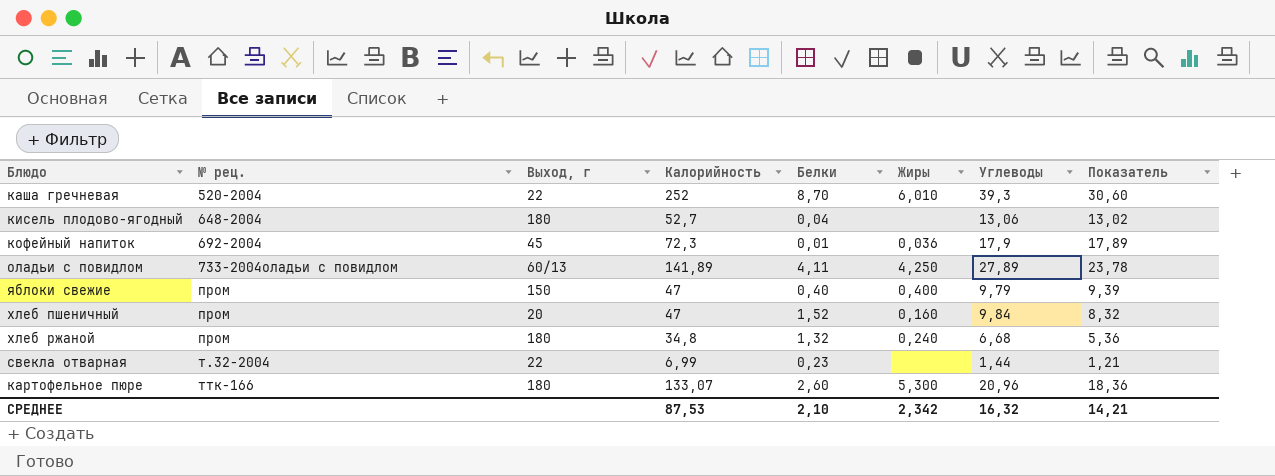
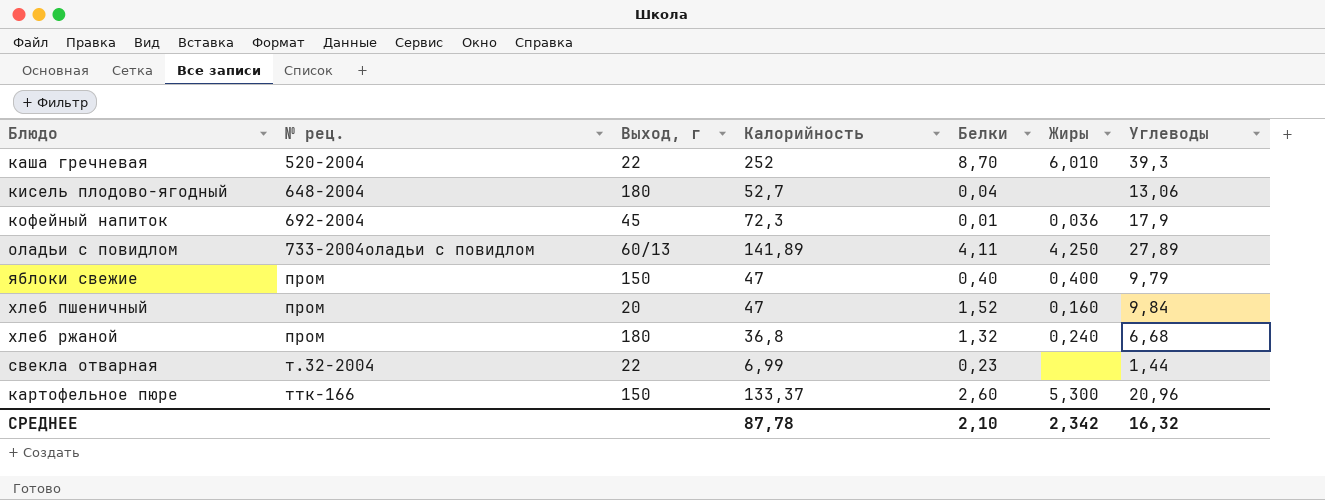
column Показатель | formula: [Углеводы] - [Белки] -> none
хлеб ржаной | Калорийность: 34,8 -> 36,8
картофельное пюре | Выход, г: 180 -> 150
картофельное пюре | Калорийность: 133,07 -> 133,37
СРЕДНЕЕ | Калорийность: 87,53 -> 87,78

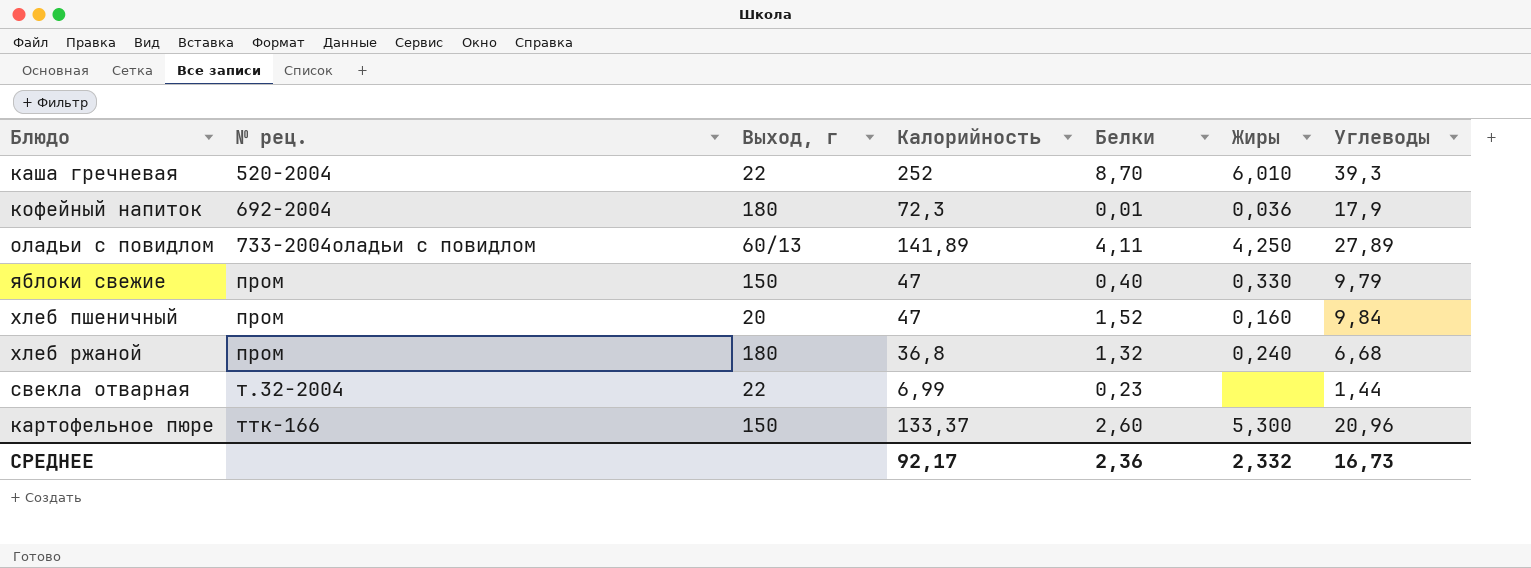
row кисель плодово-ягодный: 648-2004 | 180 | 52,7 | 0,04 | none | 13,06 -> none
кофейный напиток | Выход, г: 45 -> 180
яблоки свежие | Жиры: 0,400 -> 0,330
СРЕДНЕЕ | Калорийность: 87,78 -> 92,17
СРЕДНЕЕ | Белки: 2,10 -> 2,36
СРЕДНЕЕ | Жиры: 2,342 -> 2,332
СРЕДНЕЕ | Углеводы: 16,32 -> 16,73

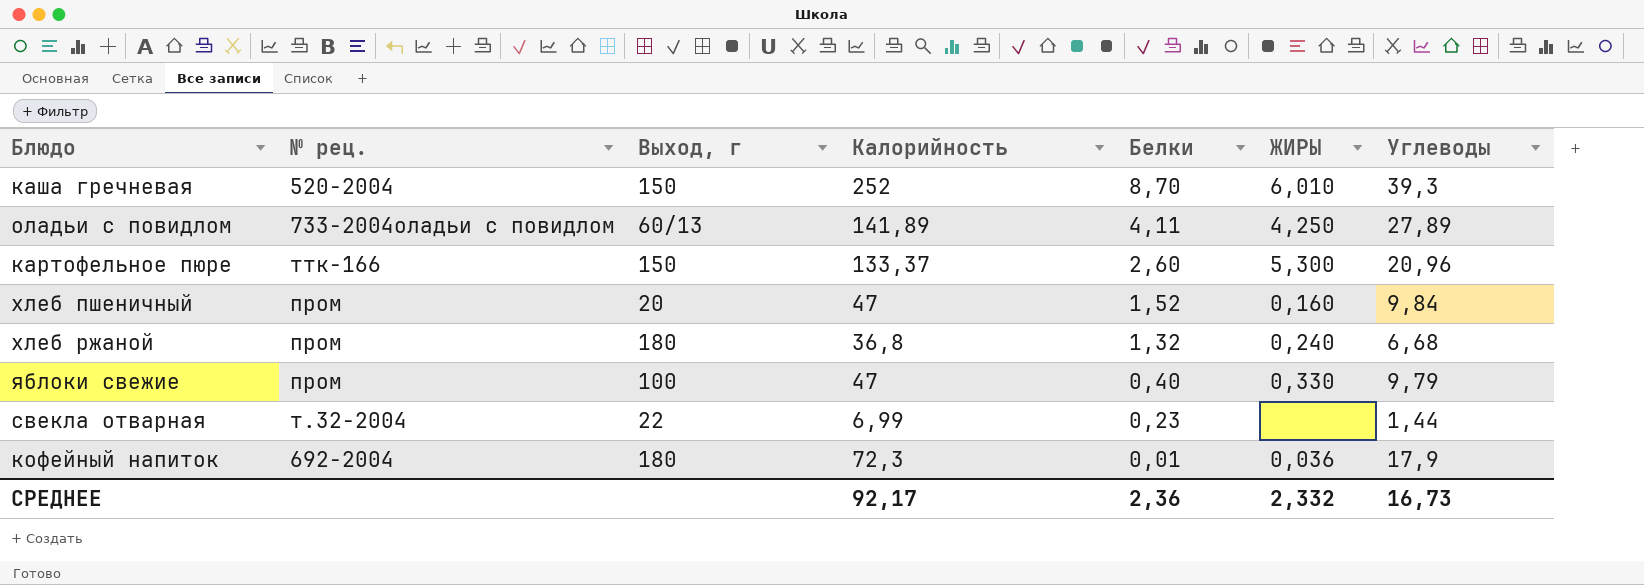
row order: № рец. ascending -> Белки descending
column name: Жиры -> ЖИРЫ
каша гречневая | Выход, г: 22 -> 150
яблоки свежие | Выход, г: 150 -> 100

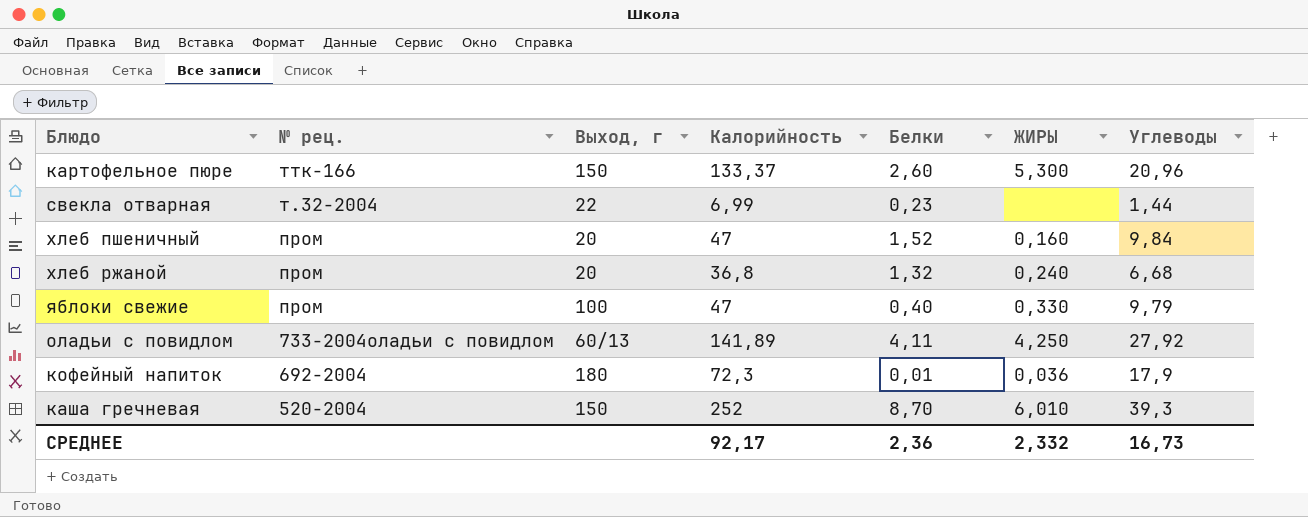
row order: Белки descending -> № рец. descending
хлеб ржаной | Выход, г: 180 -> 20
оладьи с повидлом | Углеводы: 27,89 -> 27,92

